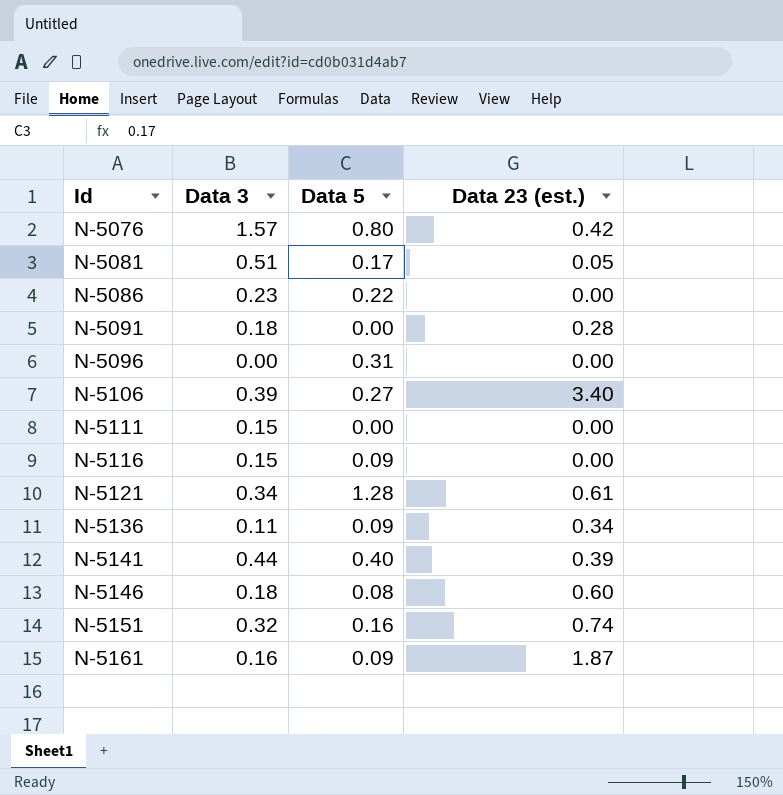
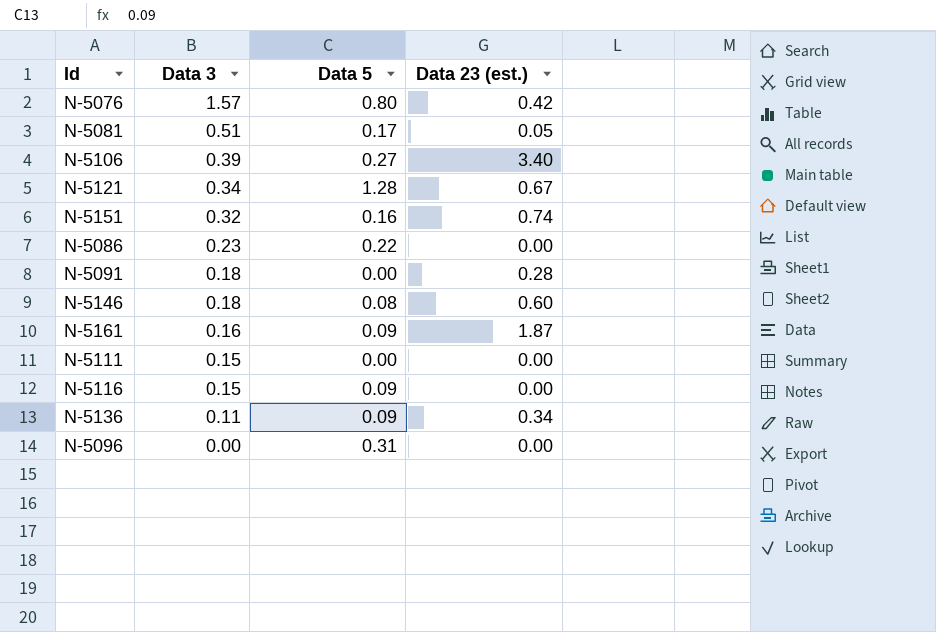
row order: Id ascending -> Data 3 descending
row N-5141: 0.44 | 0.40 | 0.39 -> none
N-5121 | Data 23 (est.): 0.61 -> 0.67

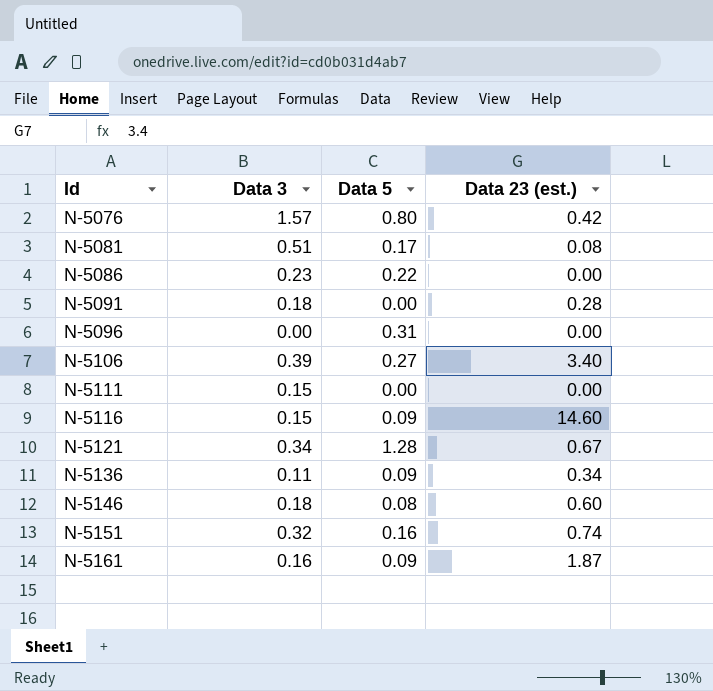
row order: Data 3 descending -> Id ascending
N-5081 | Data 23 (est.): 0.05 -> 0.08
N-5116 | Data 23 (est.): 0.00 -> 14.60

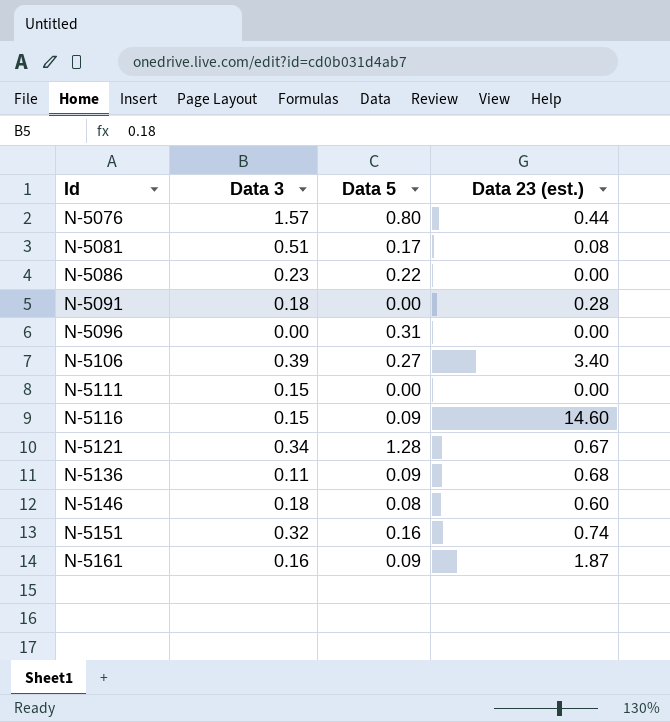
N-5076 | Data 23 (est.): 0.42 -> 0.44
N-5136 | Data 23 (est.): 0.34 -> 0.68

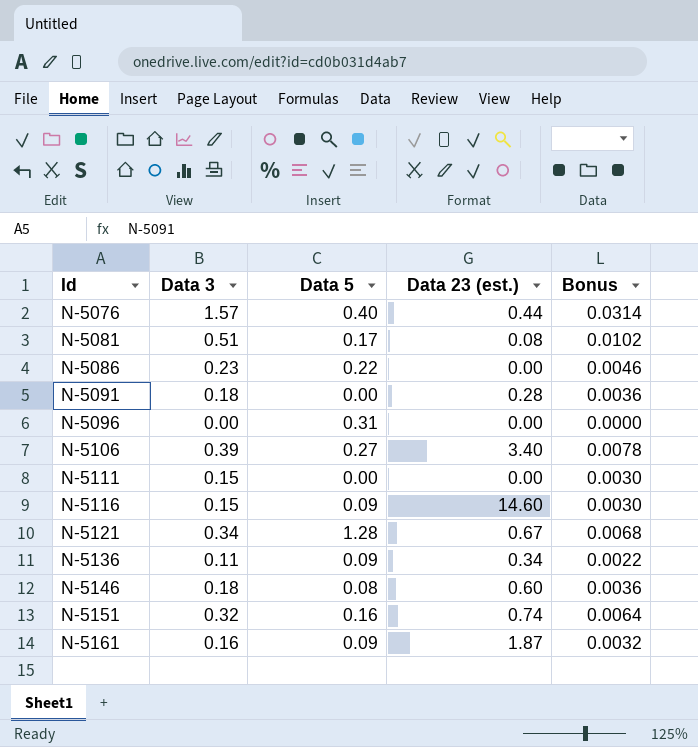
column Bonus | formula: none -> [Data 3] * 0.02
N-5076 | Data 5: 0.80 -> 0.40
N-5136 | Data 23 (est.): 0.68 -> 0.34

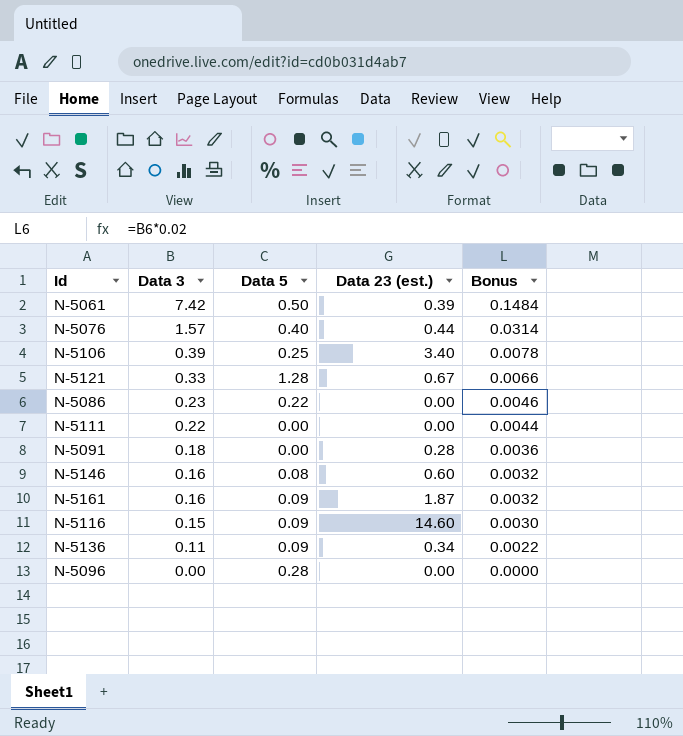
row order: Id ascending -> Data 3 descending
row N-5081: 0.51 | 0.17 | 0.08 | 0.0102 -> none
row N-5151: 0.32 | 0.16 | 0.74 | 0.0064 -> none
row N-5061: none -> 7.42 | 0.50 | 0.39 | 0.1484
N-5106 | Data 5: 0.27 -> 0.25
N-5121 | Data 3: 0.34 -> 0.33
N-5121 | Bonus: 0.0068 -> 0.0066
N-5111 | Data 3: 0.15 -> 0.22
N-5111 | Bonus: 0.0030 -> 0.0044
N-5146 | Data 3: 0.18 -> 0.16
N-5146 | Bonus: 0.0036 -> 0.0032
N-5096 | Data 5: 0.31 -> 0.28

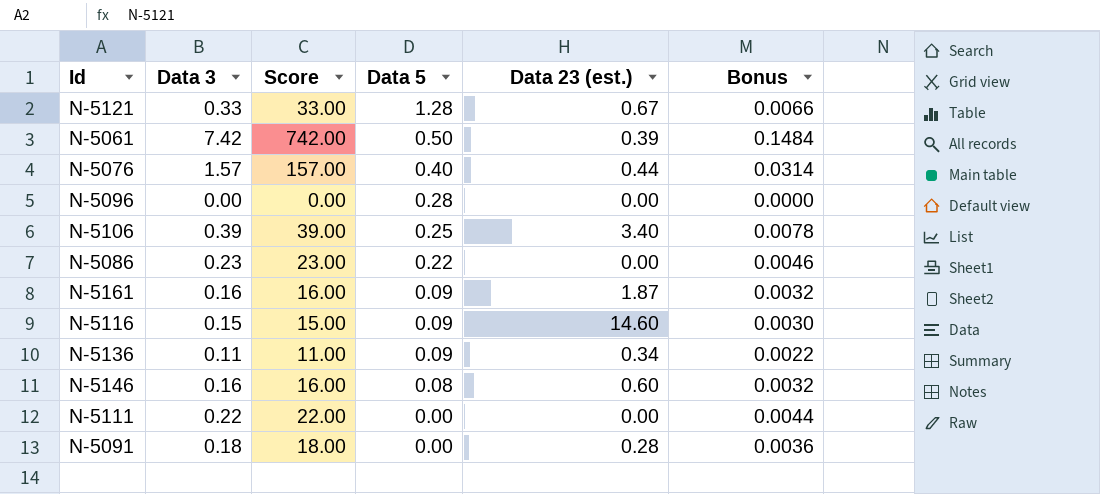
row order: Data 3 descending -> Data 5 descending
column Score | formula: none -> [Data 3] * 100

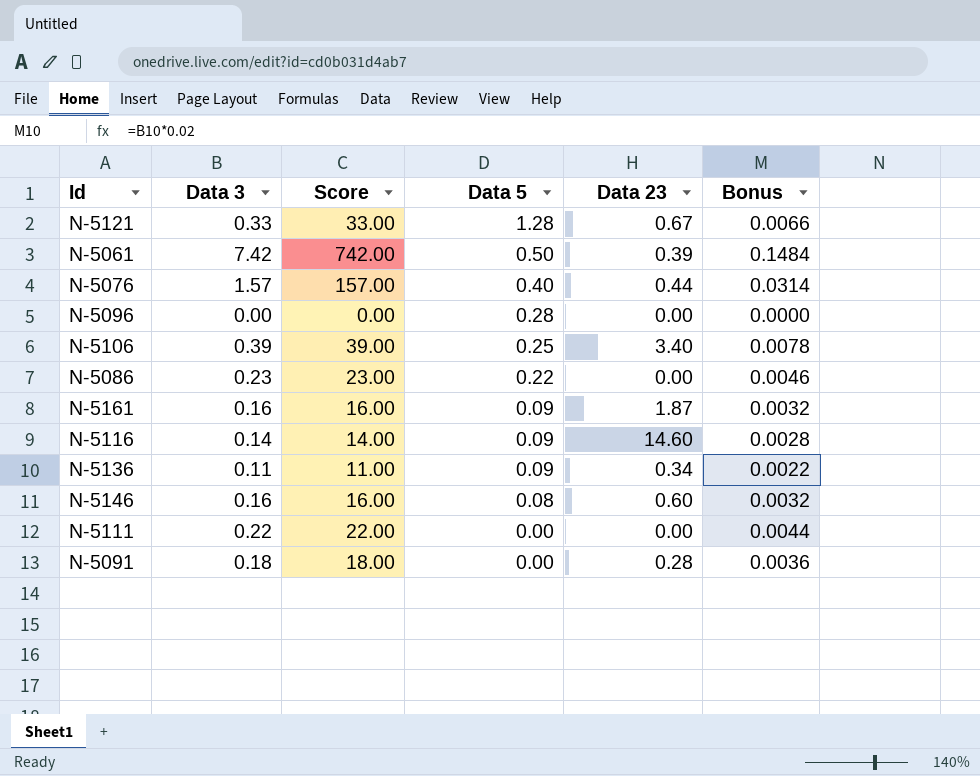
column name: Data 23 (est.) -> Data 23
N-5116 | Data 3: 0.15 -> 0.14
N-5116 | Score: 15.00 -> 14.00
N-5116 | Bonus: 0.0030 -> 0.0028

